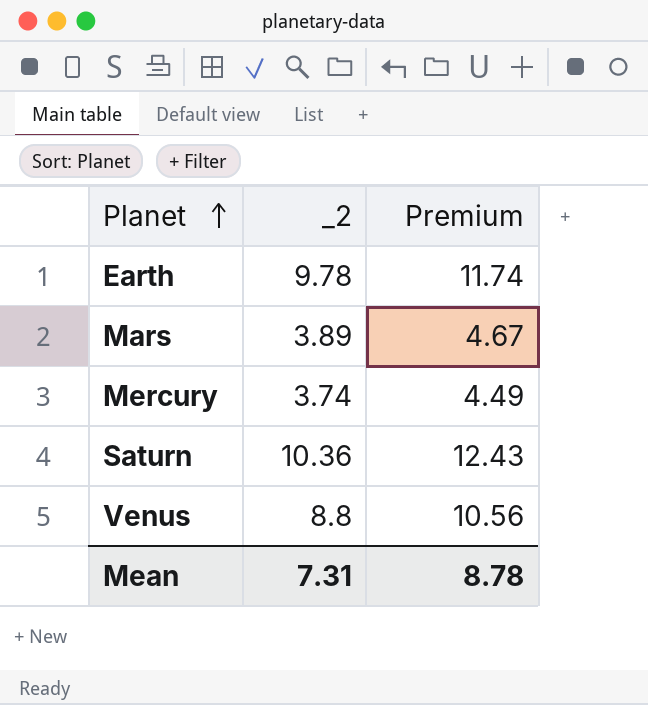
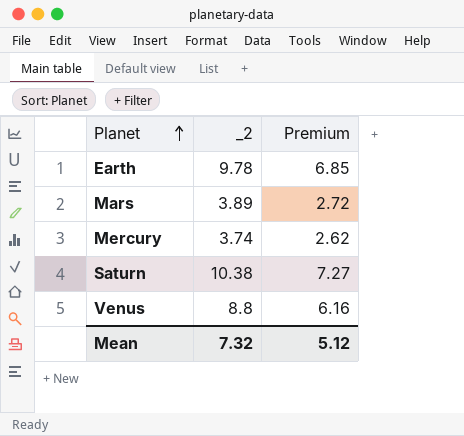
column Premium | formula: [_2] * 1.2 -> [_2] * 0.7
Saturn | _2: 10.36 -> 10.38
Mean | _2: 7.31 -> 7.32
Mean | Premium: 8.78 -> 5.12

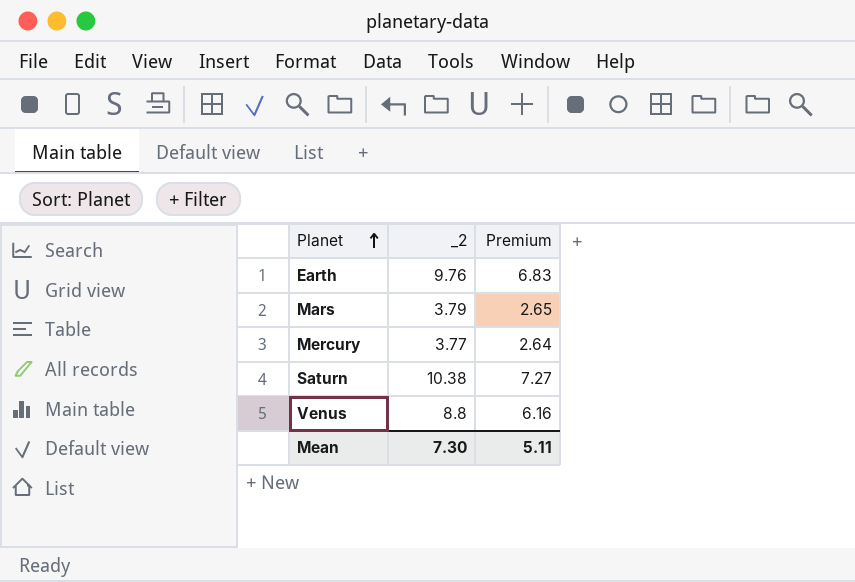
Earth | _2: 9.78 -> 9.76
Earth | Premium: 6.85 -> 6.83
Mars | _2: 3.89 -> 3.79
Mars | Premium: 2.72 -> 2.65
Mercury | _2: 3.74 -> 3.77
Mercury | Premium: 2.62 -> 2.64
Mean | _2: 7.32 -> 7.30
Mean | Premium: 5.12 -> 5.11

